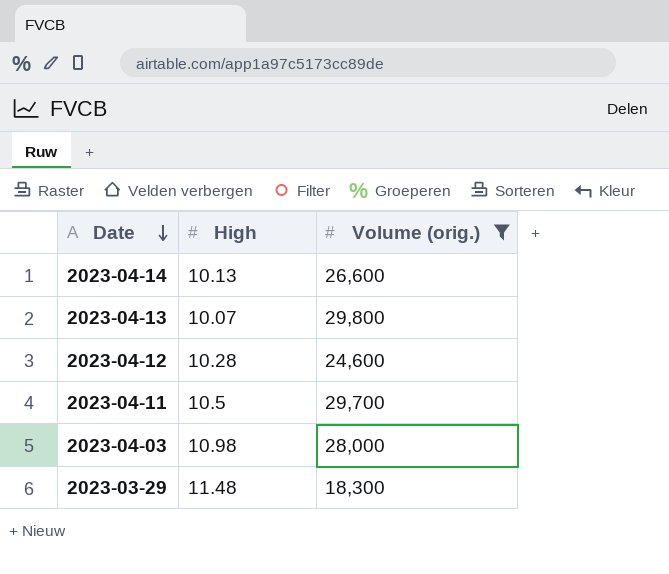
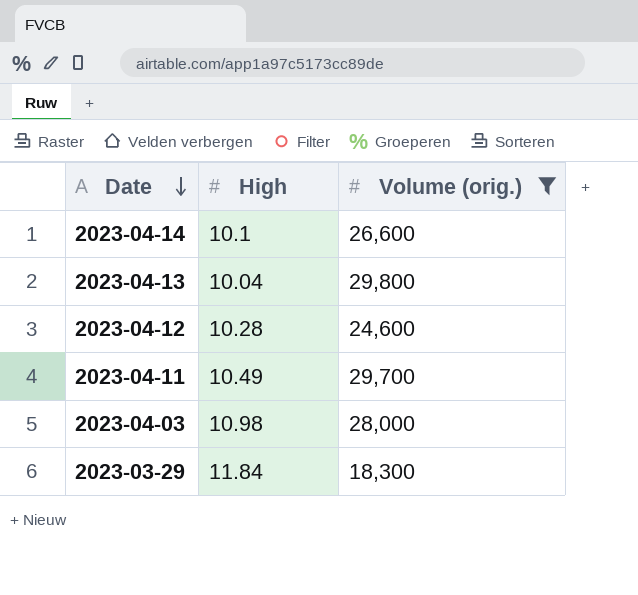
2023-04-14 | High: 10.13 -> 10.1
2023-04-13 | High: 10.07 -> 10.04
2023-04-11 | High: 10.5 -> 10.49
2023-03-29 | High: 11.48 -> 11.84

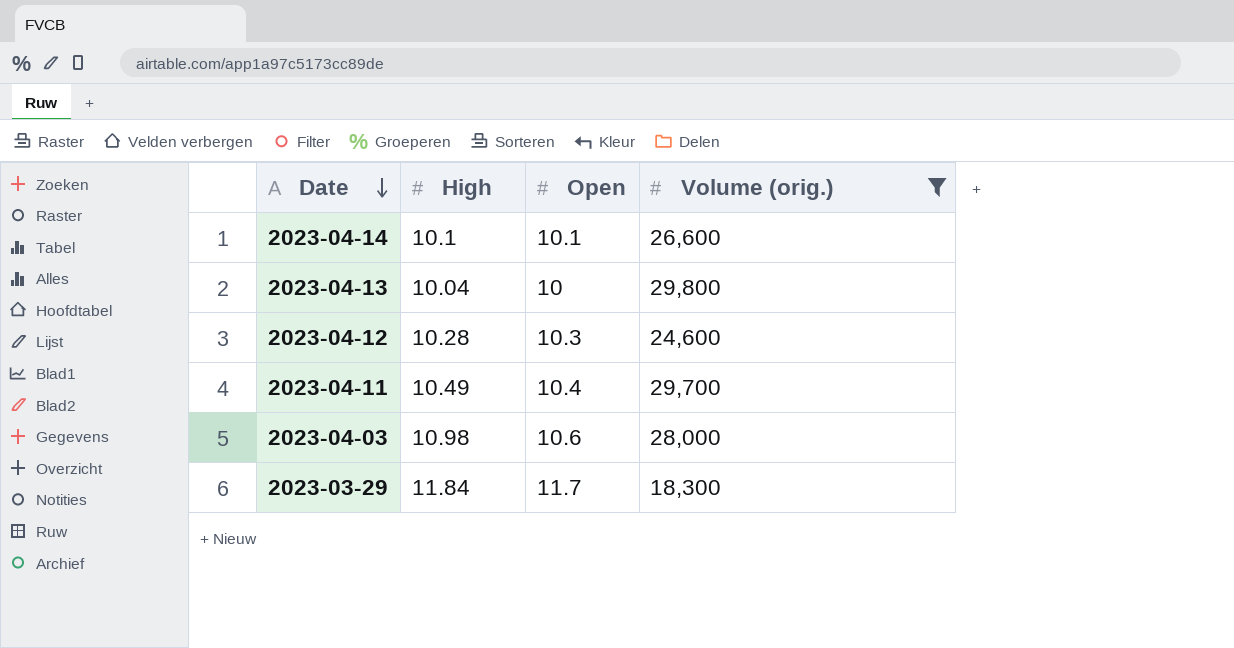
column Open | position: none -> 3

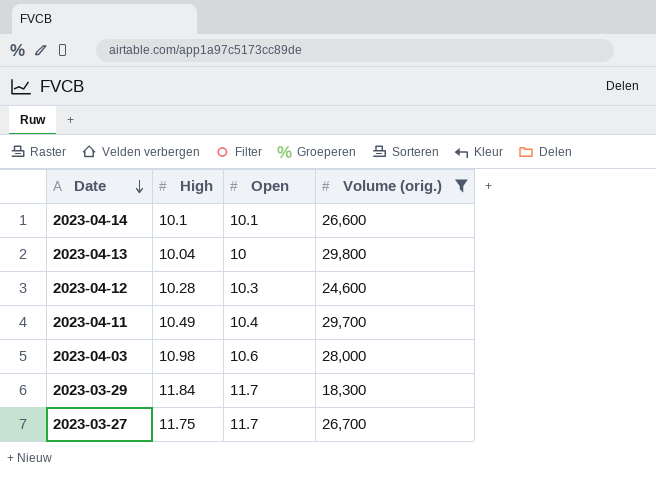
row 2023-03-27: none -> 11.75 | 11.7 | 26,700

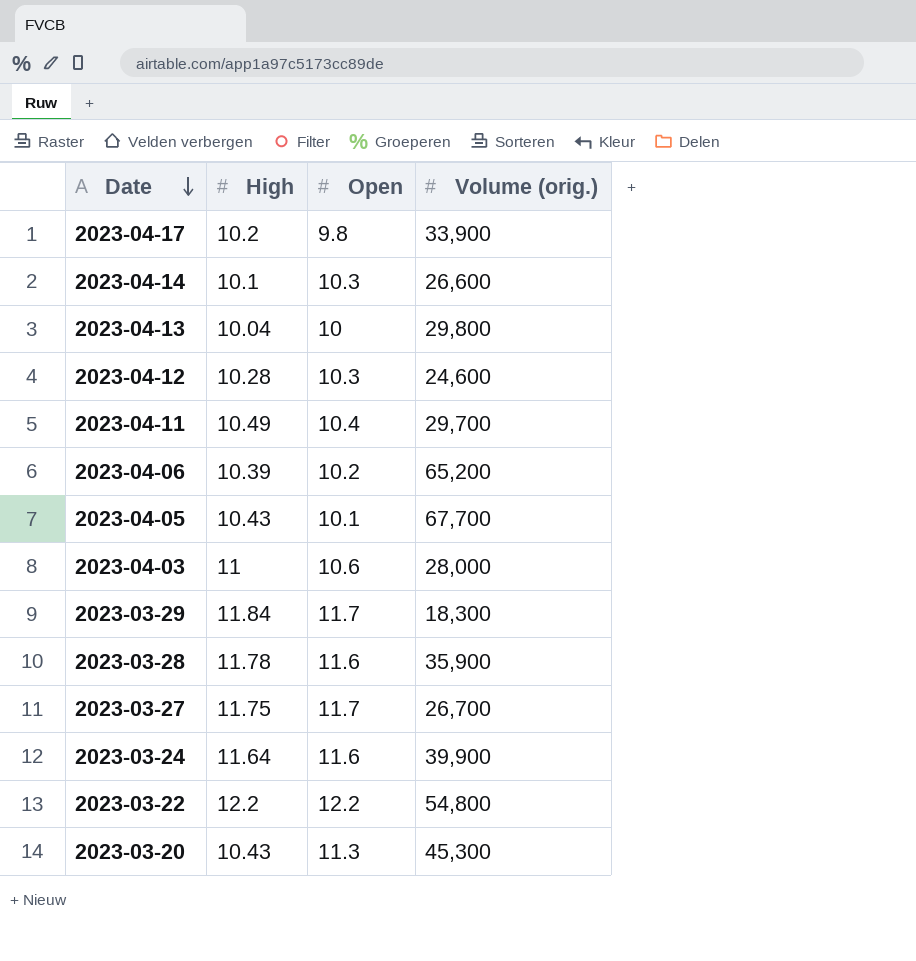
filter: Volume (orig.) <= 29,800 -> none
2023-04-14 | Open: 10.1 -> 10.3
2023-04-03 | High: 10.98 -> 11

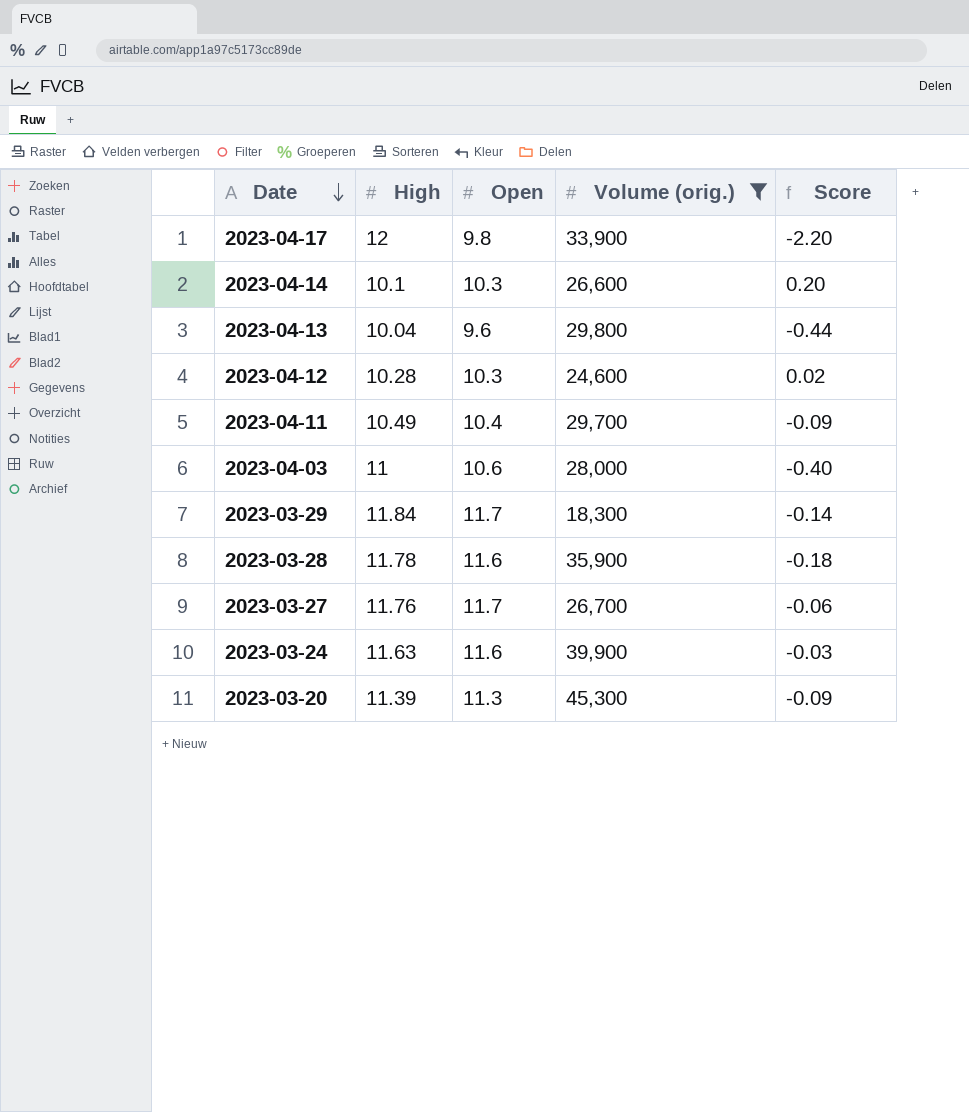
filter: none -> Volume (orig.) <= 45,300
column Score | formula: none -> [Open] - [High]
2023-04-17 | High: 10.2 -> 12
2023-04-13 | Open: 10 -> 9.6
2023-03-27 | High: 11.75 -> 11.76
2023-03-24 | High: 11.64 -> 11.63
2023-03-20 | High: 10.43 -> 11.39

